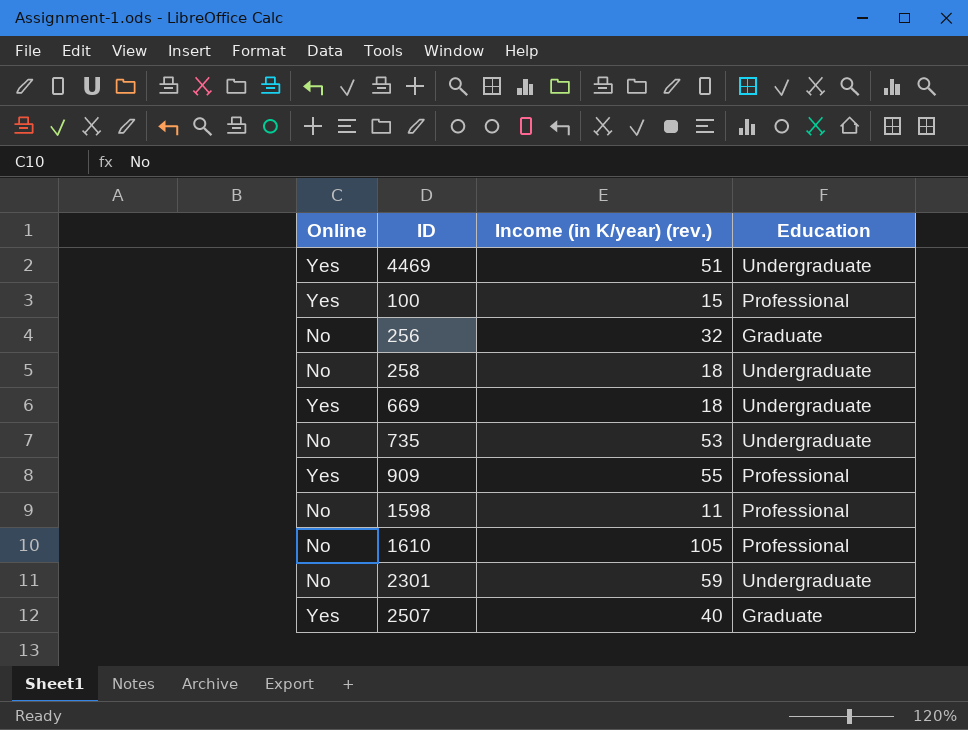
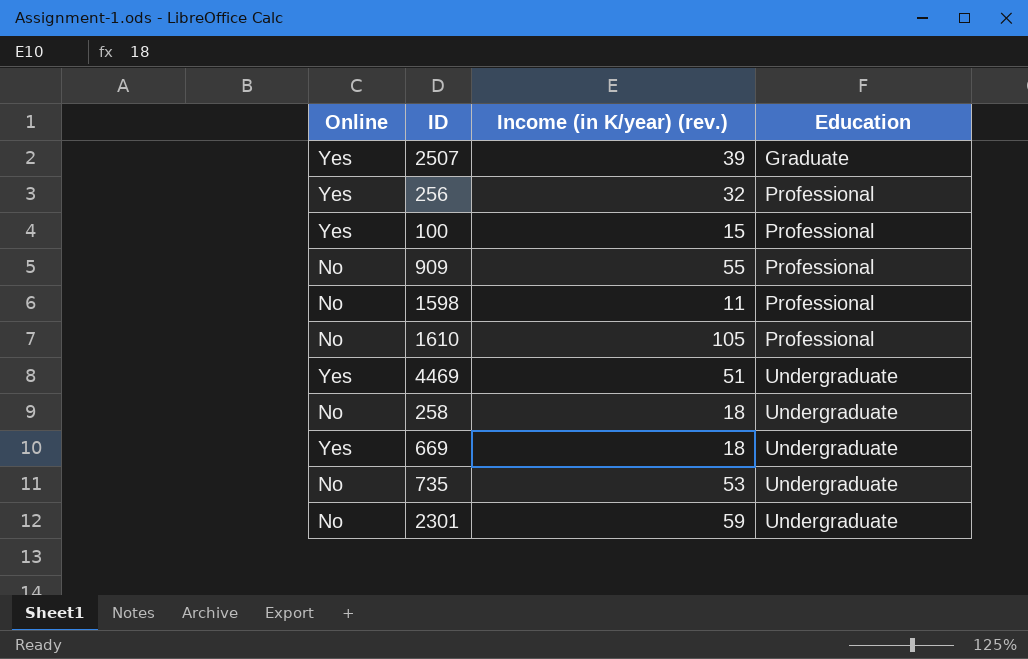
row order: none -> Education ascending
2507 | Income (in K/year) (rev.): 40 -> 39
256 | Online: No -> Yes
256 | Education: Graduate -> Professional
909 | Online: Yes -> No

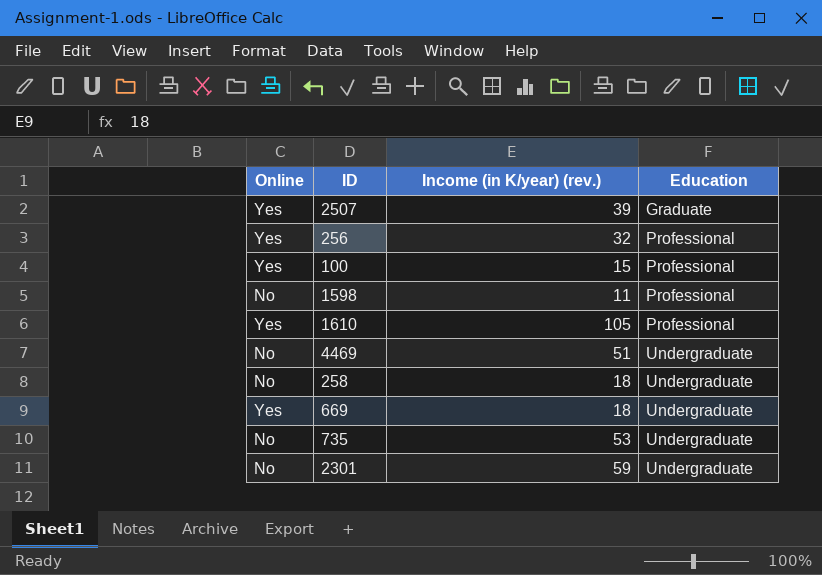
row 909: No | 55 | Professional -> none
1610 | Online: No -> Yes
4469 | Online: Yes -> No

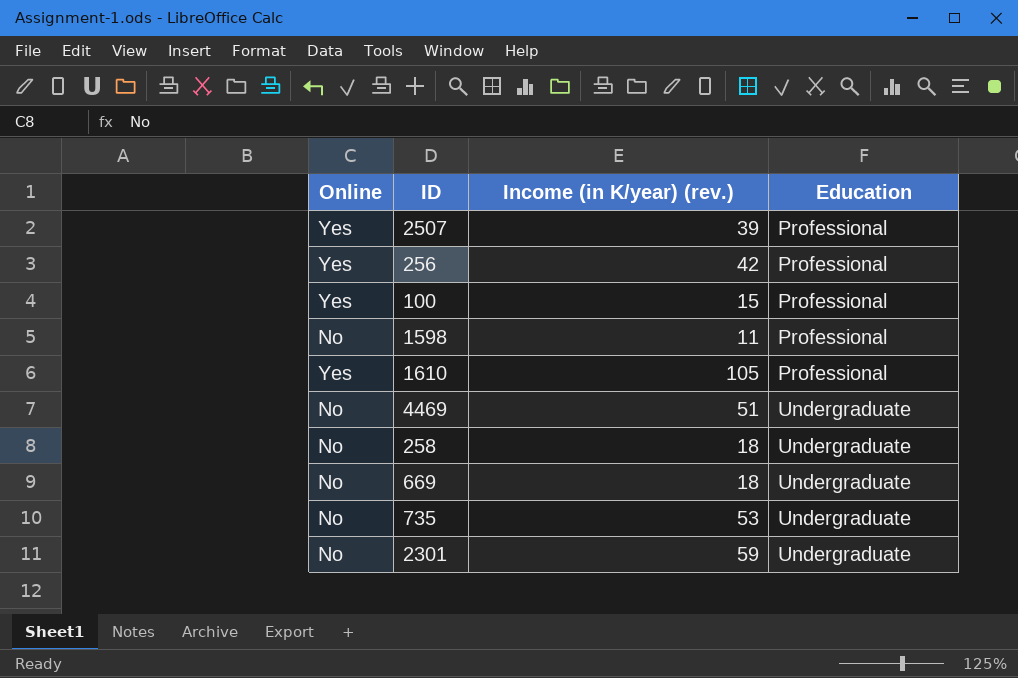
2507 | Education: Graduate -> Professional
256 | Income (in K/year) (rev.): 32 -> 42
669 | Online: Yes -> No

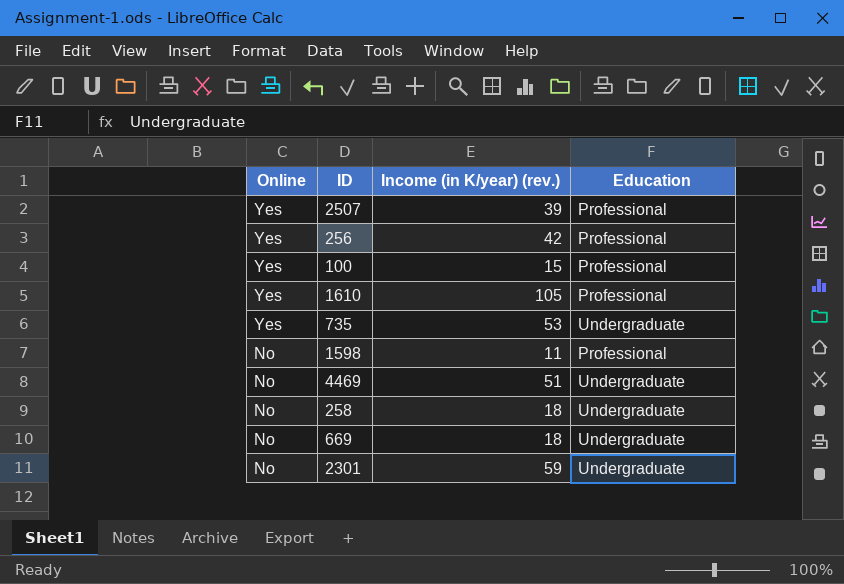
row order: Education ascending -> Online descending
735 | Online: No -> Yes

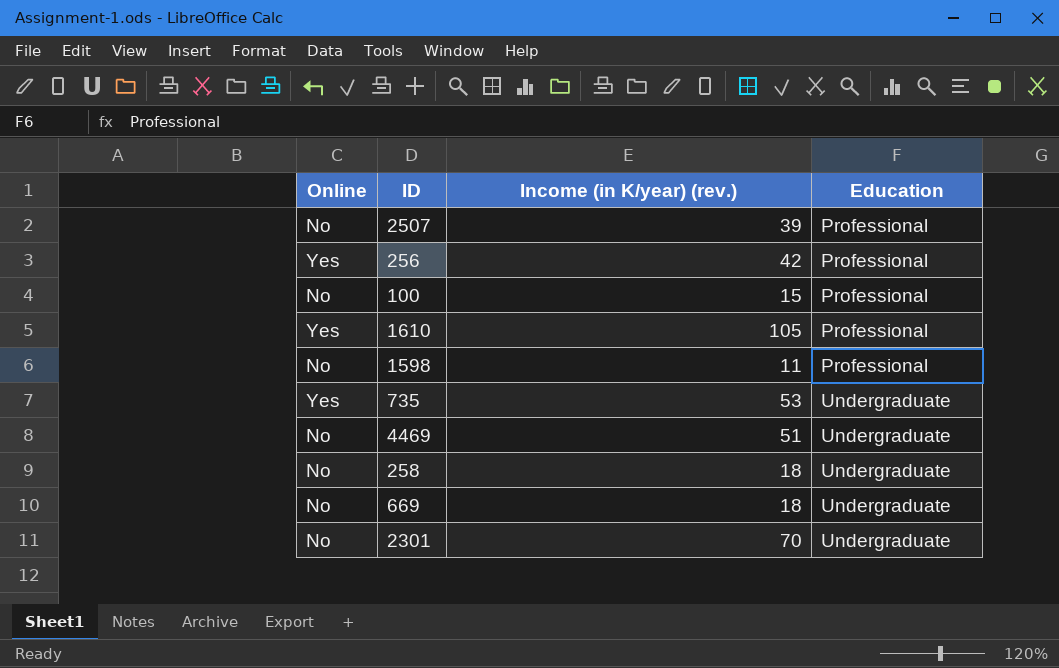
row order: Online descending -> Education ascending
2507 | Online: Yes -> No
100 | Online: Yes -> No
2301 | Income (in K/year) (rev.): 59 -> 70

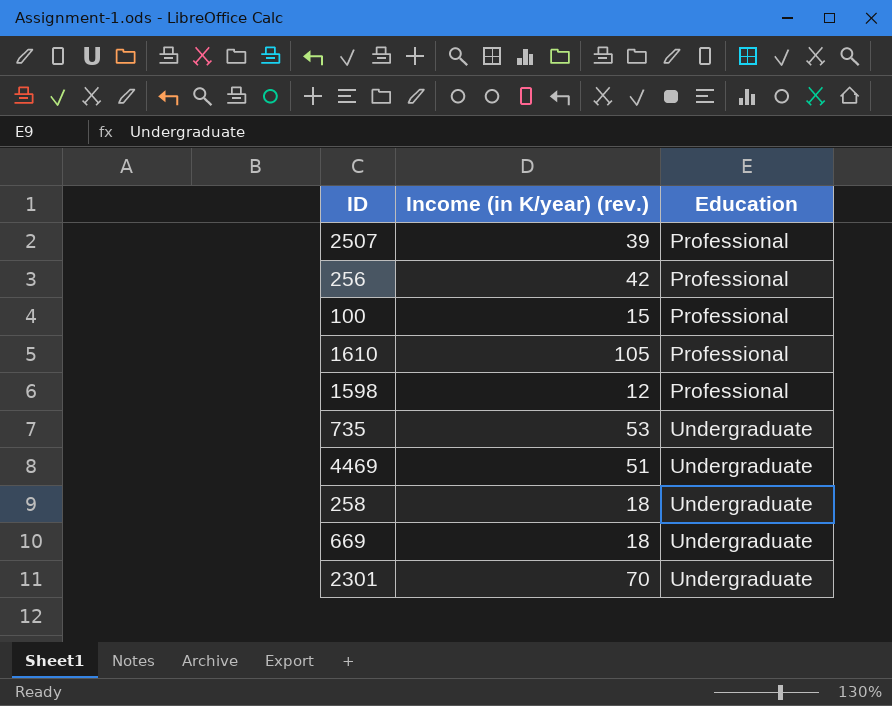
column Online | position: 1 -> none
1598 | Income (in K/year) (rev.): 11 -> 12

